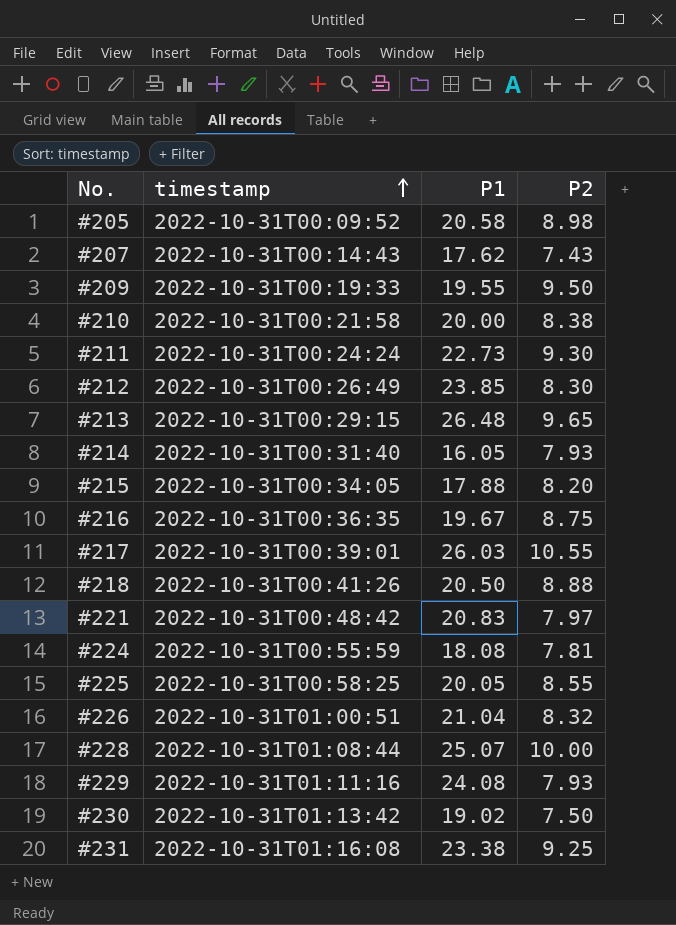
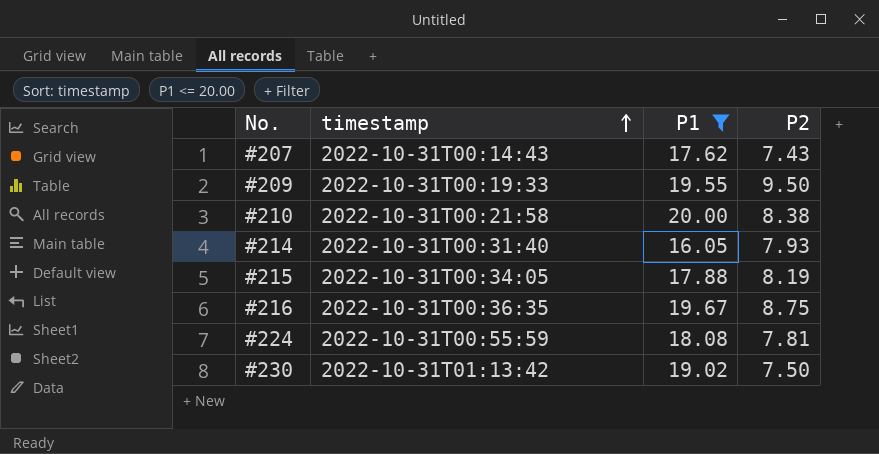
filter: none -> P1 <= 20.00
#215 | P2: 8.20 -> 8.19

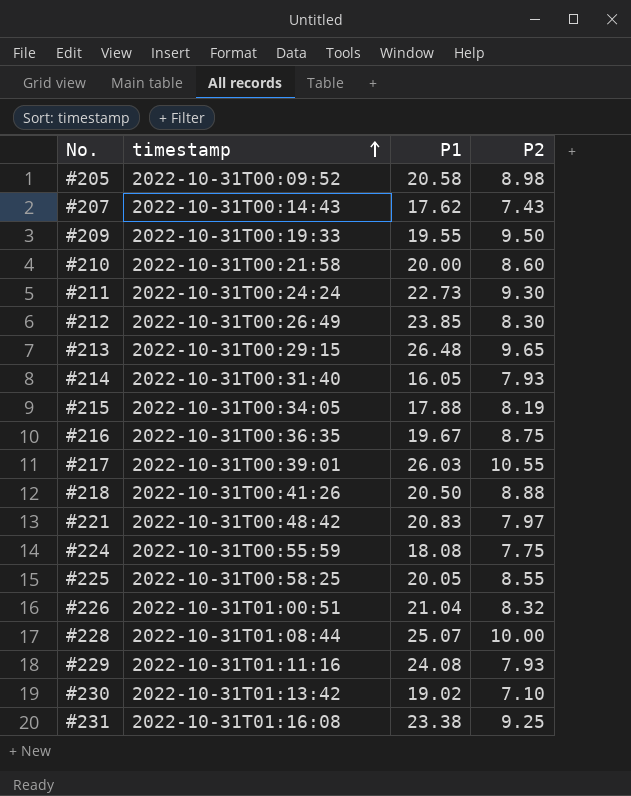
filter: P1 <= 20.00 -> none
#210 | P2: 8.38 -> 8.60
#224 | P2: 7.81 -> 7.75
#230 | P2: 7.50 -> 7.10

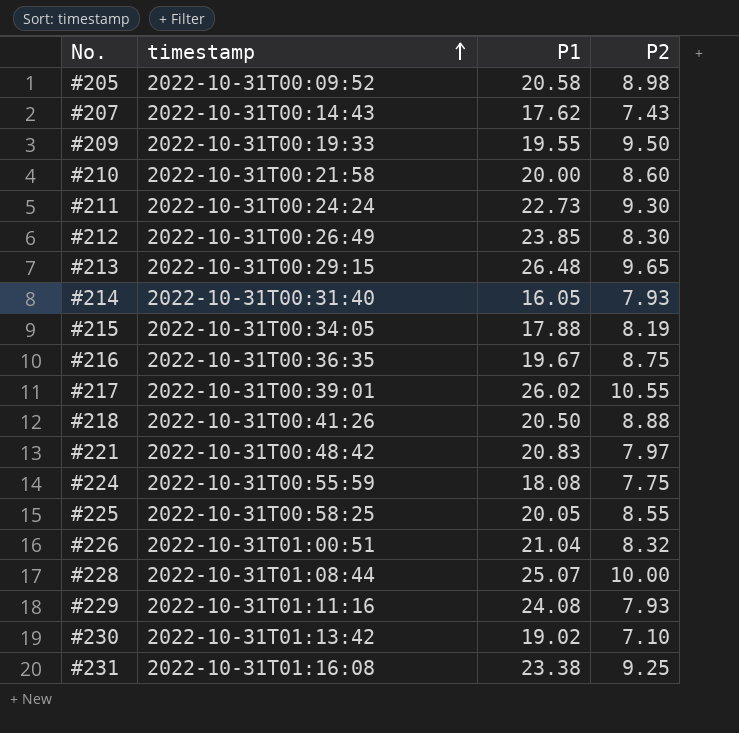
#217 | P1: 26.03 -> 26.02

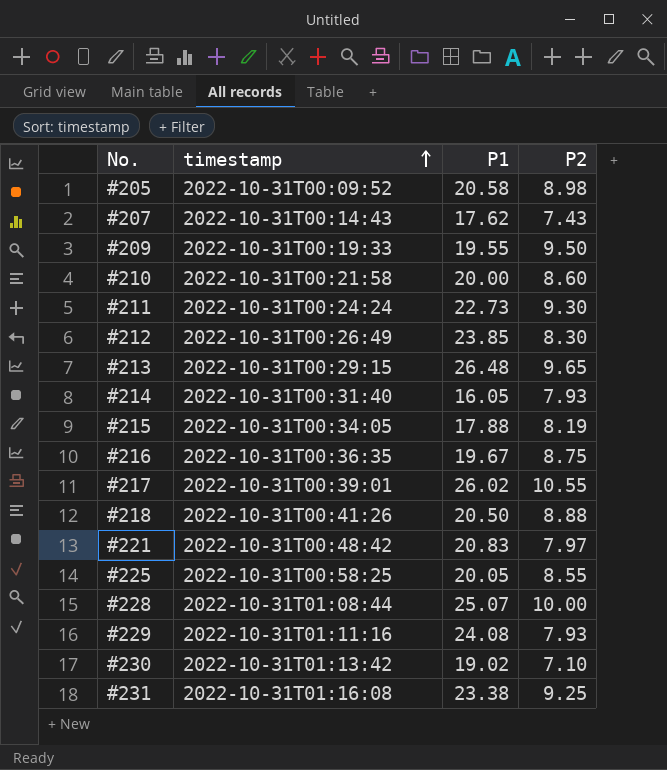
row #224: 2022-10-31T00:55:59 | 18.08 | 7.75 -> none
row #226: 2022-10-31T01:00:51 | 21.04 | 8.32 -> none

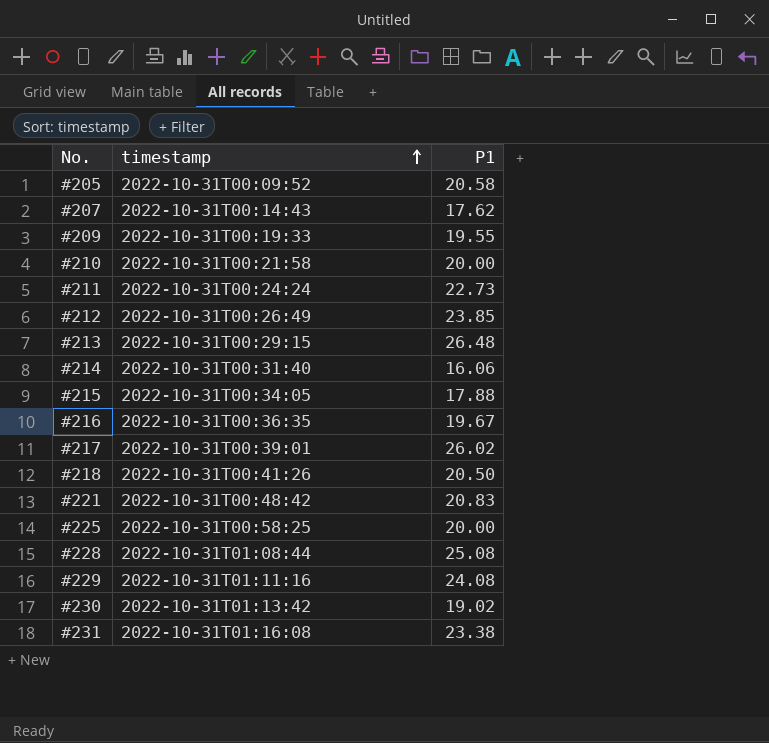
column P2 | position: 4 -> none
#214 | P1: 16.05 -> 16.06
#225 | P1: 20.05 -> 20.00
#228 | P1: 25.07 -> 25.08

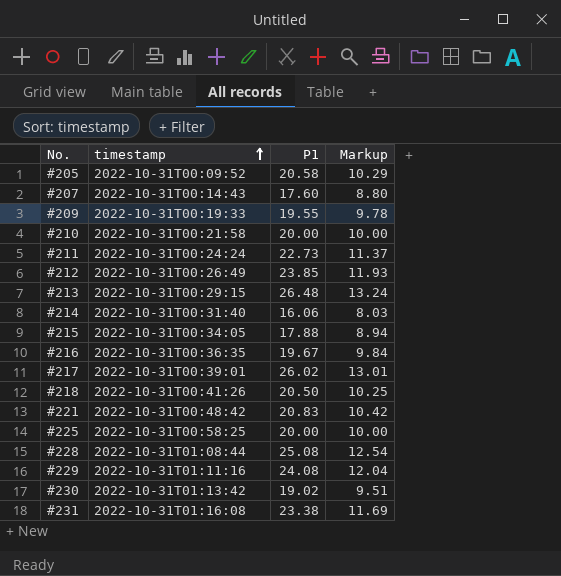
column Markup | formula: none -> [P1] * 0.5
#207 | P1: 17.62 -> 17.60

